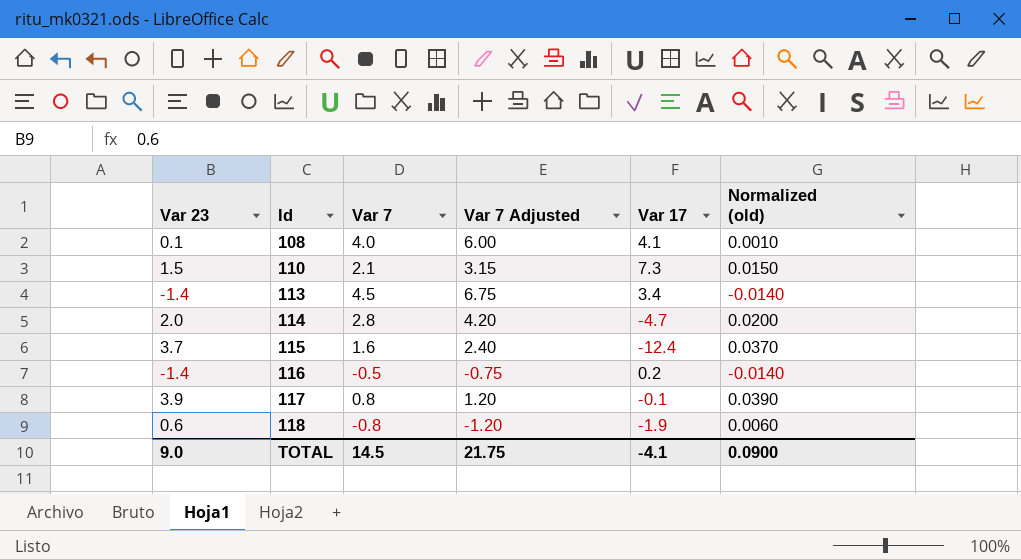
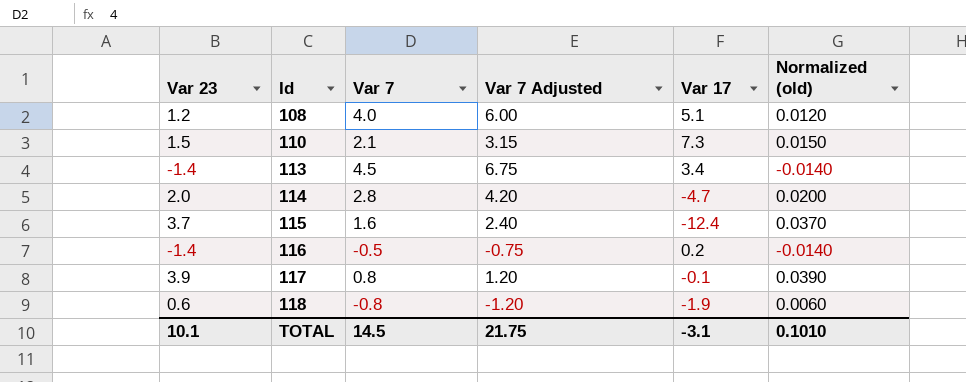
108 | Var 23: 0.1 -> 1.2
108 | Var 17: 4.1 -> 5.1
108 | Normalized (old): 0.0010 -> 0.0120
TOTAL | Var 23: 9.0 -> 10.1
TOTAL | Var 17: -4.1 -> -3.1
TOTAL | Normalized (old): 0.0900 -> 0.1010

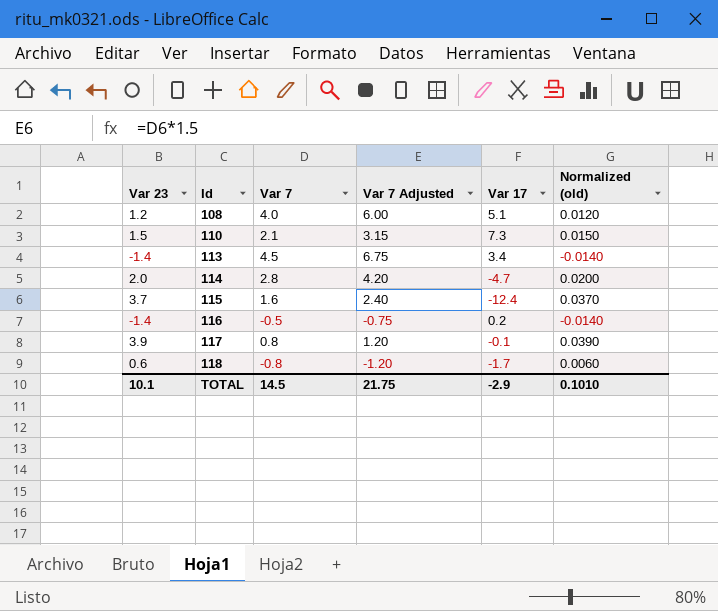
118 | Var 17: -1.9 -> -1.7
TOTAL | Var 17: -3.1 -> -2.9

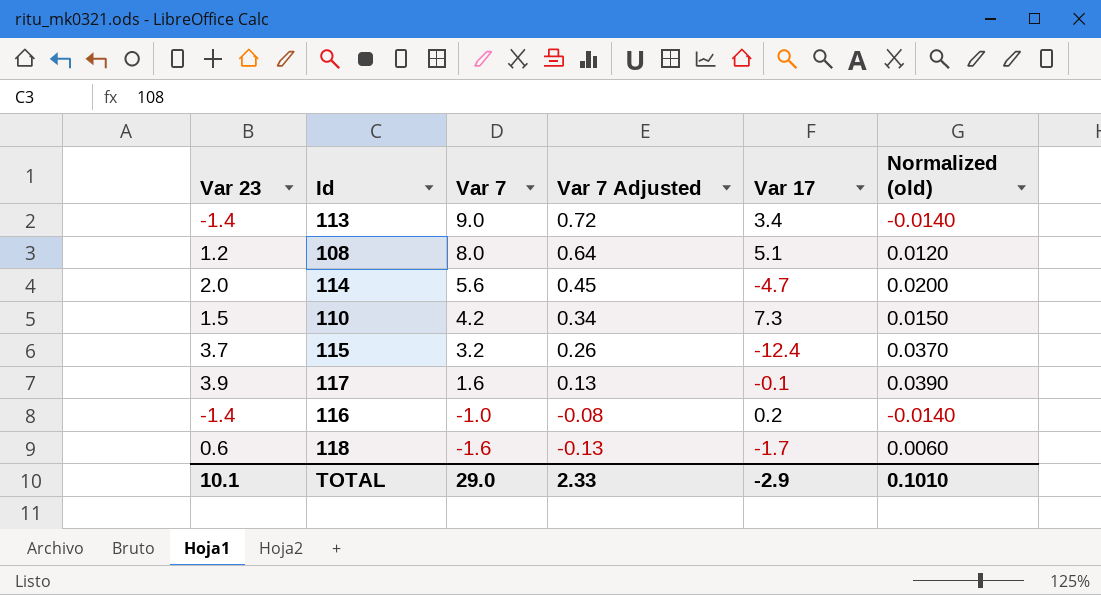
row order: Id ascending -> Var 7 descending
column Var 7 Adjusted | formula: [Var 7] * 1.5 -> [Var 7] * 0.08
113 | Var 7: 4.5 -> 9.0
108 | Var 7: 4.0 -> 8.0
114 | Var 7: 2.8 -> 5.6
110 | Var 7: 2.1 -> 4.2
115 | Var 7: 1.6 -> 3.2
117 | Var 7: 0.8 -> 1.6
116 | Var 7: -0.5 -> -1.0
118 | Var 7: -0.8 -> -1.6
TOTAL | Var 7: 14.5 -> 29.0
TOTAL | Var 7 Adjusted: 21.75 -> 2.33

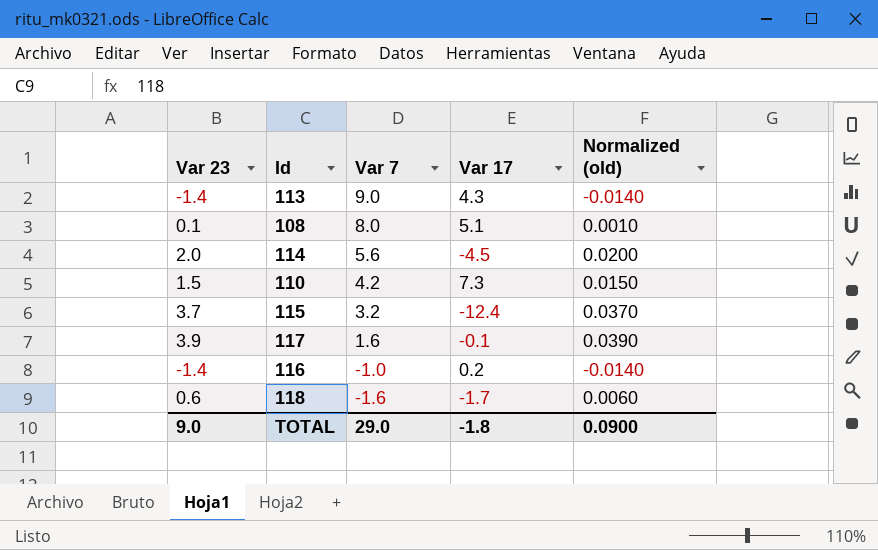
column Var 7 Adjusted | formula: [Var 7] * 0.08 -> none
113 | Var 17: 3.4 -> 4.3
108 | Var 23: 1.2 -> 0.1
108 | Normalized (old): 0.0120 -> 0.0010
114 | Var 17: -4.7 -> -4.5
TOTAL | Var 23: 10.1 -> 9.0
TOTAL | Var 17: -2.9 -> -1.8
TOTAL | Normalized (old): 0.1010 -> 0.0900

